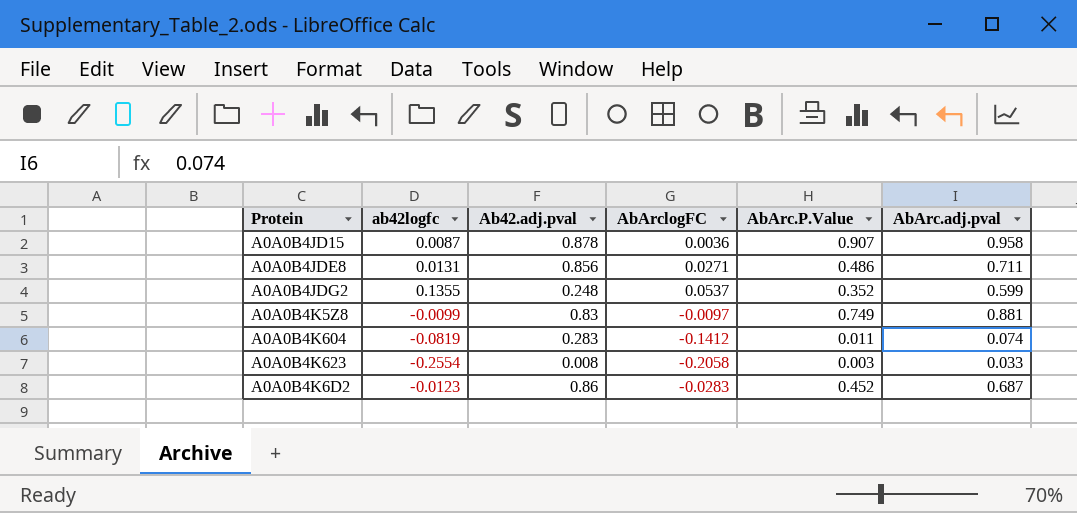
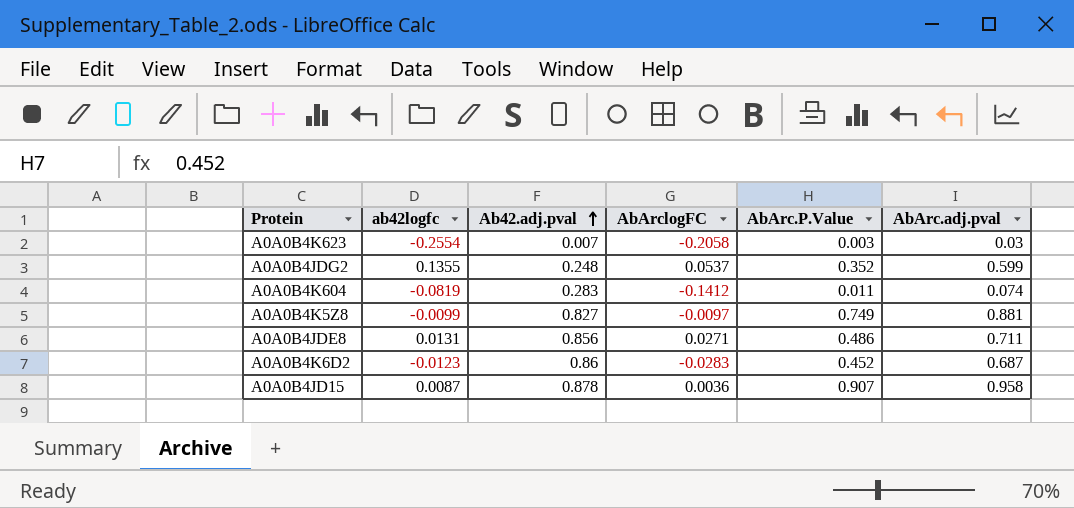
row order: none -> Ab42.adj.pval ascending
A0A0B4K623 | Ab42.adj.pval: 0.008 -> 0.007
A0A0B4K623 | AbArc.adj.pval: 0.033 -> 0.03
A0A0B4K5Z8 | Ab42.adj.pval: 0.83 -> 0.827

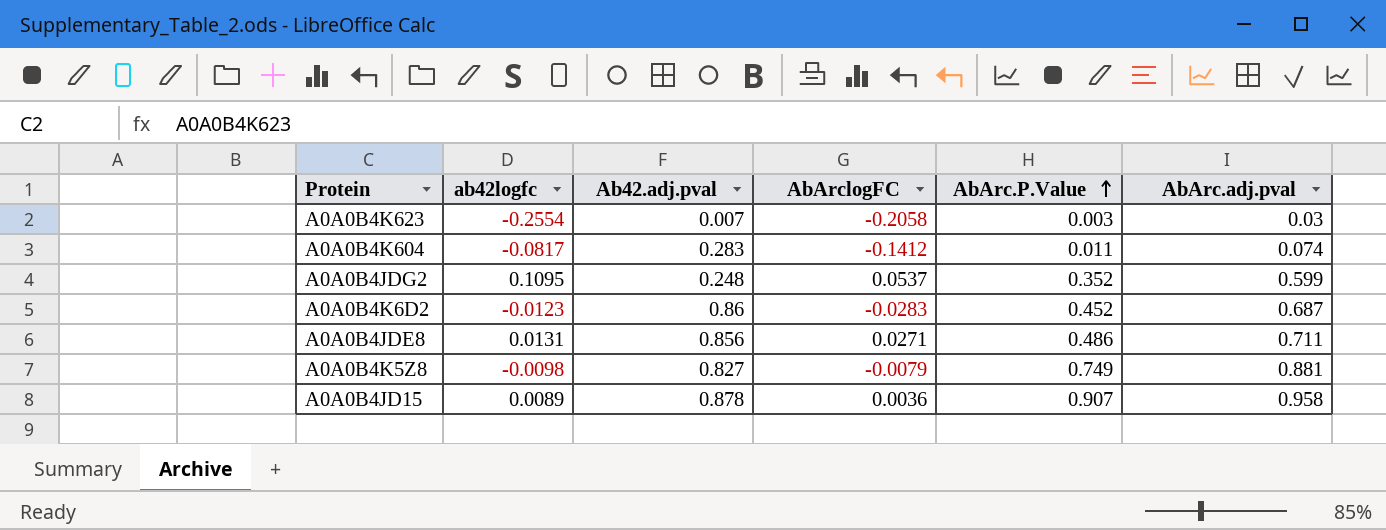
row order: Ab42.adj.pval ascending -> AbArc.P.Value ascending
A0A0B4K604 | ab42logfc: -0.0819 -> -0.0817
A0A0B4JDG2 | ab42logfc: 0.1355 -> 0.1095
A0A0B4K5Z8 | ab42logfc: -0.0099 -> -0.0098
A0A0B4K5Z8 | AbArclogFC: -0.0097 -> -0.0079
A0A0B4JD15 | ab42logfc: 0.0087 -> 0.0089

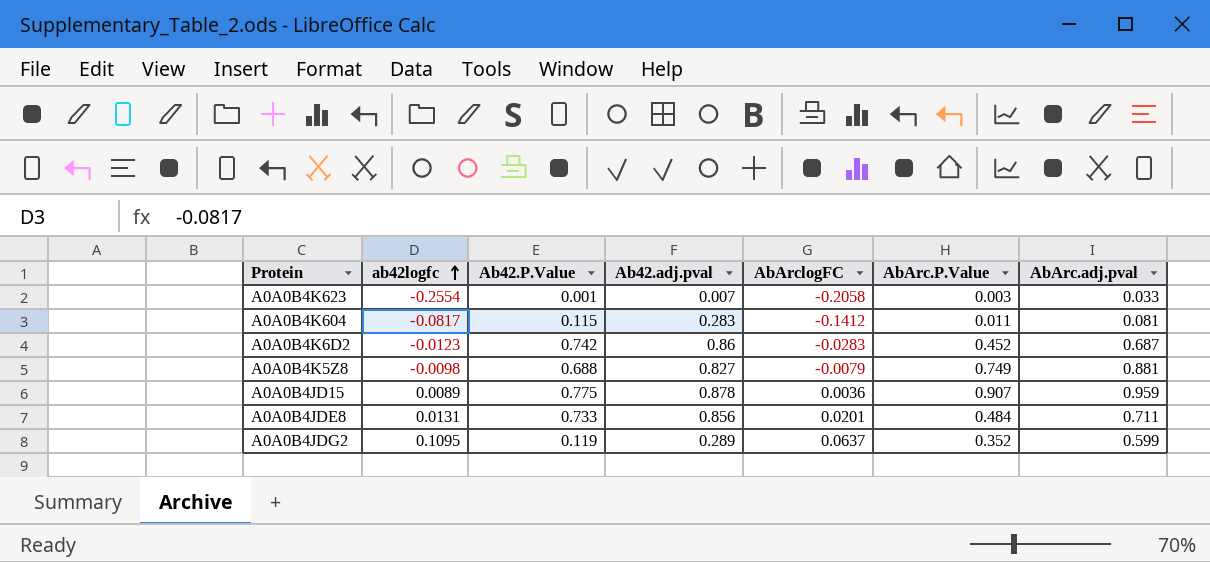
row order: AbArc.P.Value ascending -> ab42logfc ascending
column Ab42.P.Value | position: none -> 3
A0A0B4K623 | AbArc.adj.pval: 0.03 -> 0.033
A0A0B4K604 | AbArc.adj.pval: 0.074 -> 0.081
A0A0B4JD15 | AbArc.adj.pval: 0.958 -> 0.959
A0A0B4JDE8 | AbArclogFC: 0.0271 -> 0.0201
A0A0B4JDE8 | AbArc.P.Value: 0.486 -> 0.484
A0A0B4JDG2 | Ab42.adj.pval: 0.248 -> 0.289
A0A0B4JDG2 | AbArclogFC: 0.0537 -> 0.0637

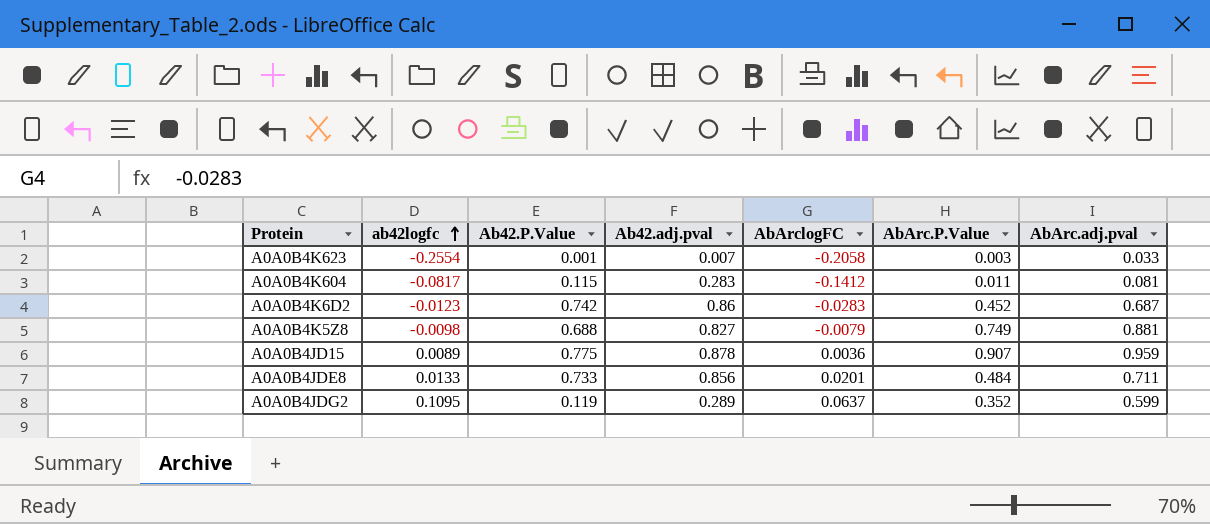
A0A0B4JDE8 | ab42logfc: 0.0131 -> 0.0133

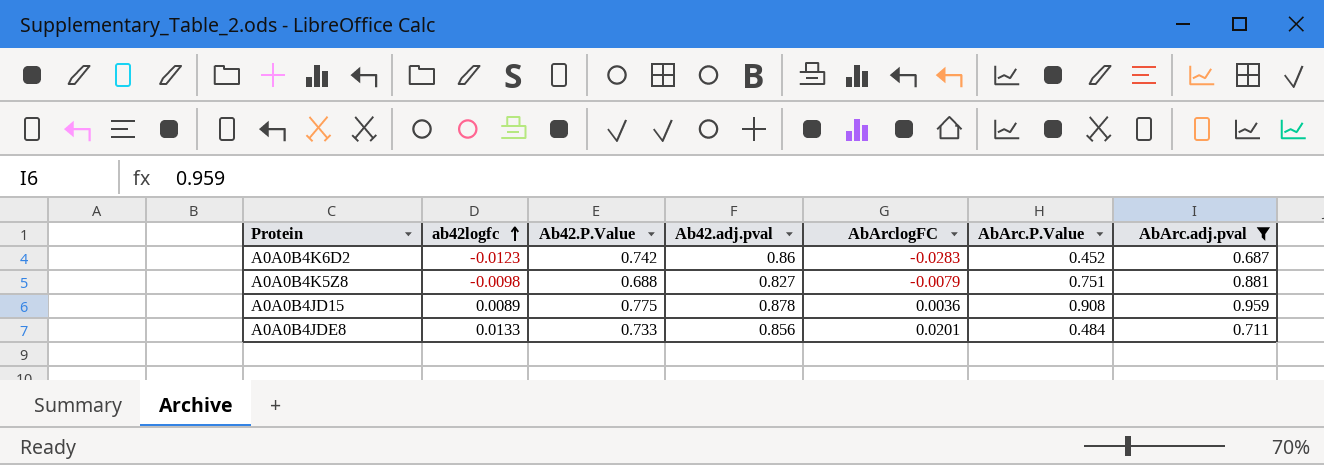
filter: none -> AbArc.adj.pval >= 0.687
A0A0B4K5Z8 | AbArc.P.Value: 0.749 -> 0.751
A0A0B4JD15 | AbArc.P.Value: 0.907 -> 0.908

